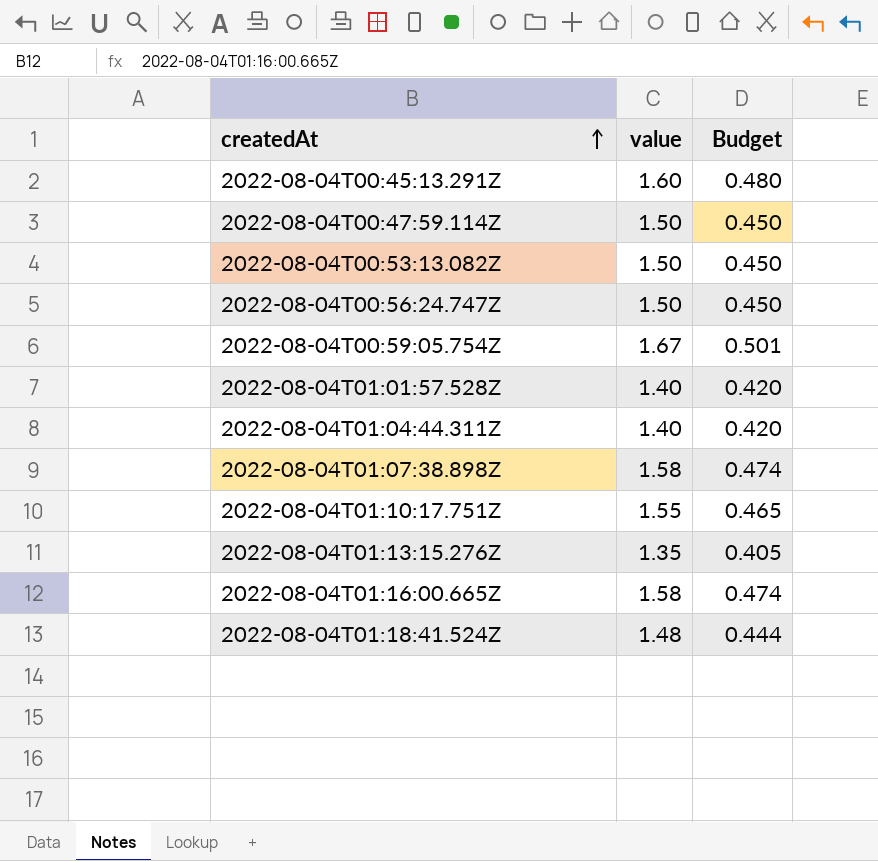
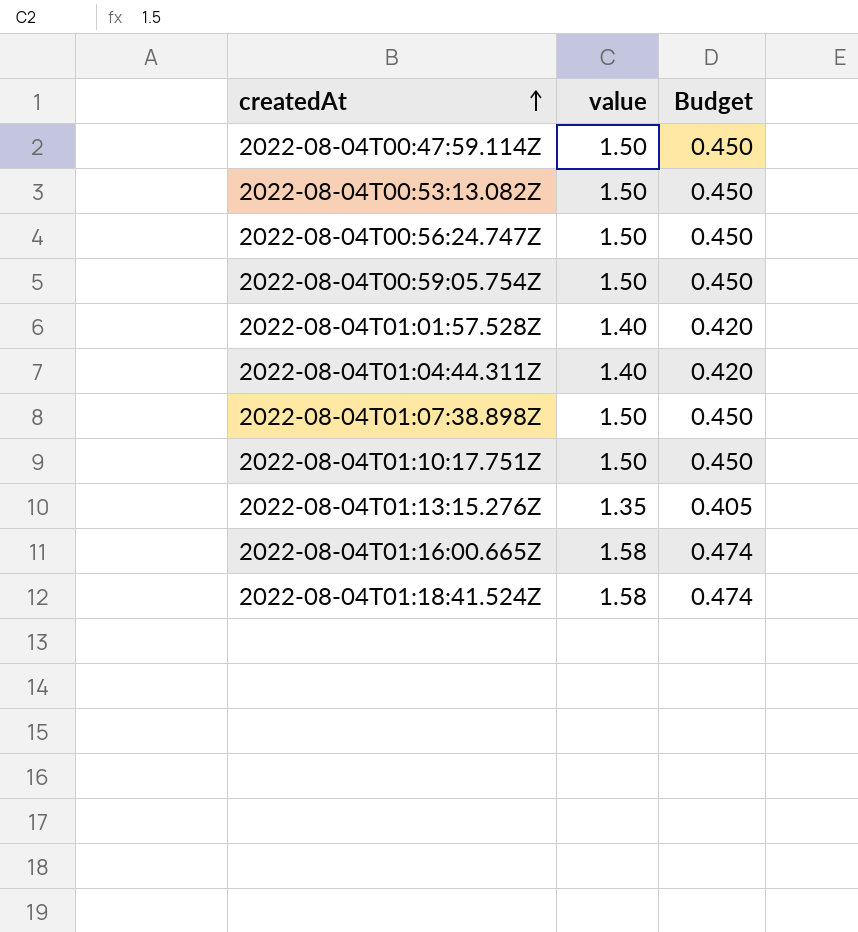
row 2022-08-04T00:45:13.291Z: 1.60 | 0.480 -> none
2022-08-04T00:59:05.754Z | value: 1.67 -> 1.50
2022-08-04T00:59:05.754Z | Budget: 0.501 -> 0.450
2022-08-04T01:07:38.898Z | value: 1.58 -> 1.50
2022-08-04T01:07:38.898Z | Budget: 0.474 -> 0.450
2022-08-04T01:10:17.751Z | value: 1.55 -> 1.50
2022-08-04T01:10:17.751Z | Budget: 0.465 -> 0.450
2022-08-04T01:18:41.524Z | value: 1.48 -> 1.58
2022-08-04T01:18:41.524Z | Budget: 0.444 -> 0.474

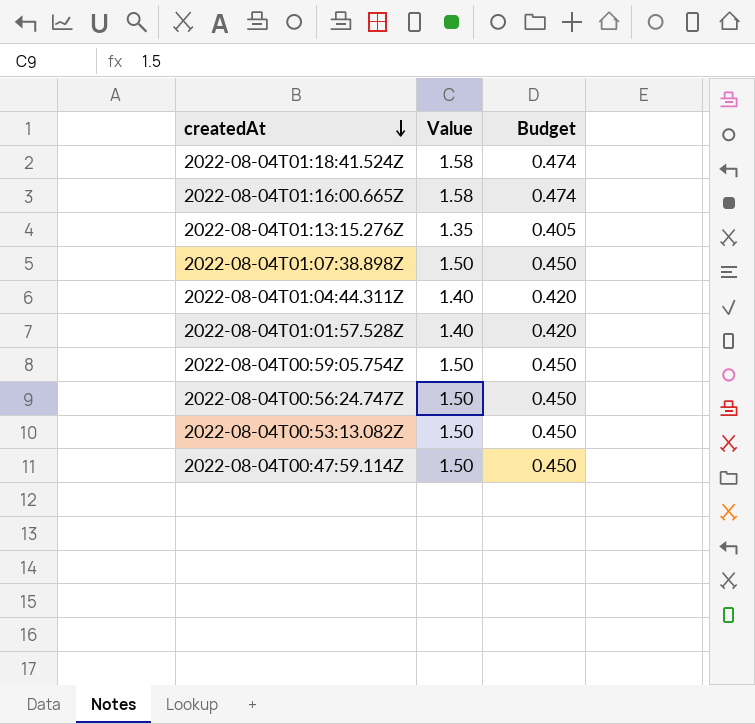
row order: createdAt ascending -> createdAt descending
column name: value -> Value
row 2022-08-04T01:10:17.751Z: 1.50 | 0.450 -> none

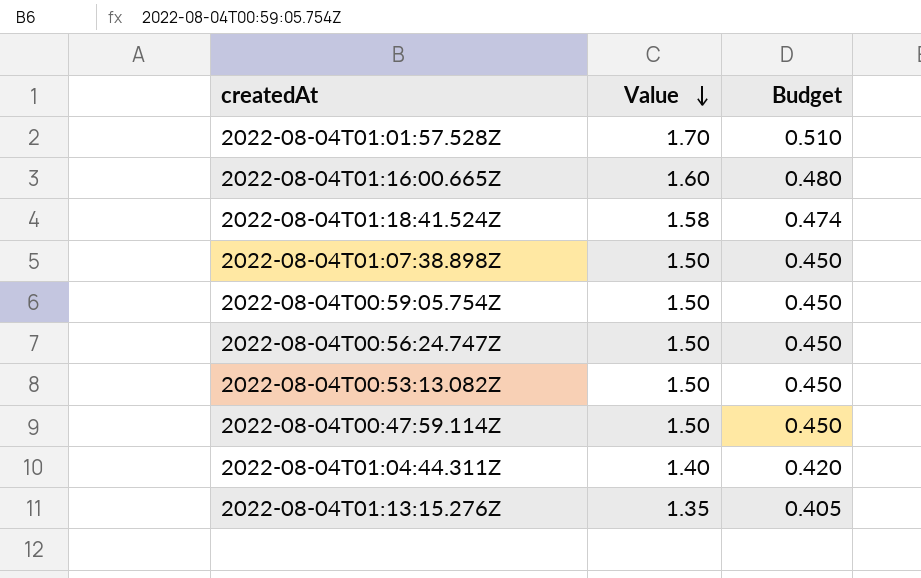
row order: createdAt descending -> Value descending
2022-08-04T01:01:57.528Z | Value: 1.40 -> 1.70
2022-08-04T01:01:57.528Z | Budget: 0.420 -> 0.510
2022-08-04T01:16:00.665Z | Value: 1.58 -> 1.60
2022-08-04T01:16:00.665Z | Budget: 0.474 -> 0.480

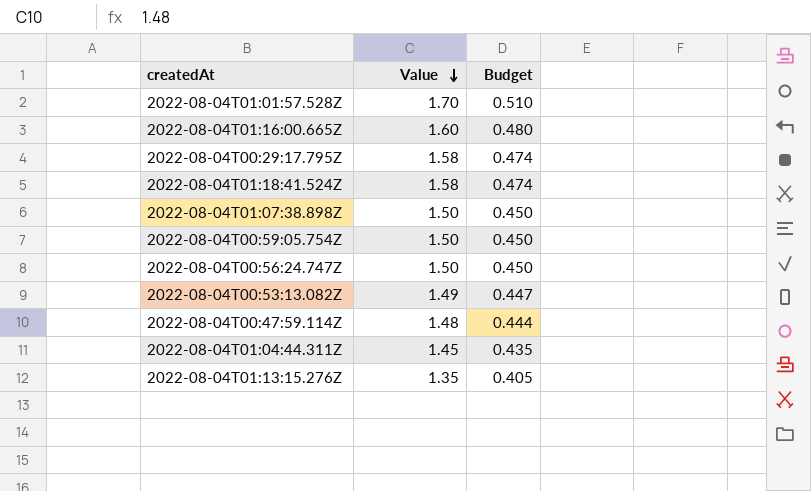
row 2022-08-04T00:29:17.795Z: none -> 1.58 | 0.474
2022-08-04T00:53:13.082Z | Value: 1.50 -> 1.49
2022-08-04T00:53:13.082Z | Budget: 0.450 -> 0.447
2022-08-04T00:47:59.114Z | Value: 1.50 -> 1.48
2022-08-04T00:47:59.114Z | Budget: 0.450 -> 0.444
2022-08-04T01:04:44.311Z | Value: 1.40 -> 1.45
2022-08-04T01:04:44.311Z | Budget: 0.420 -> 0.435

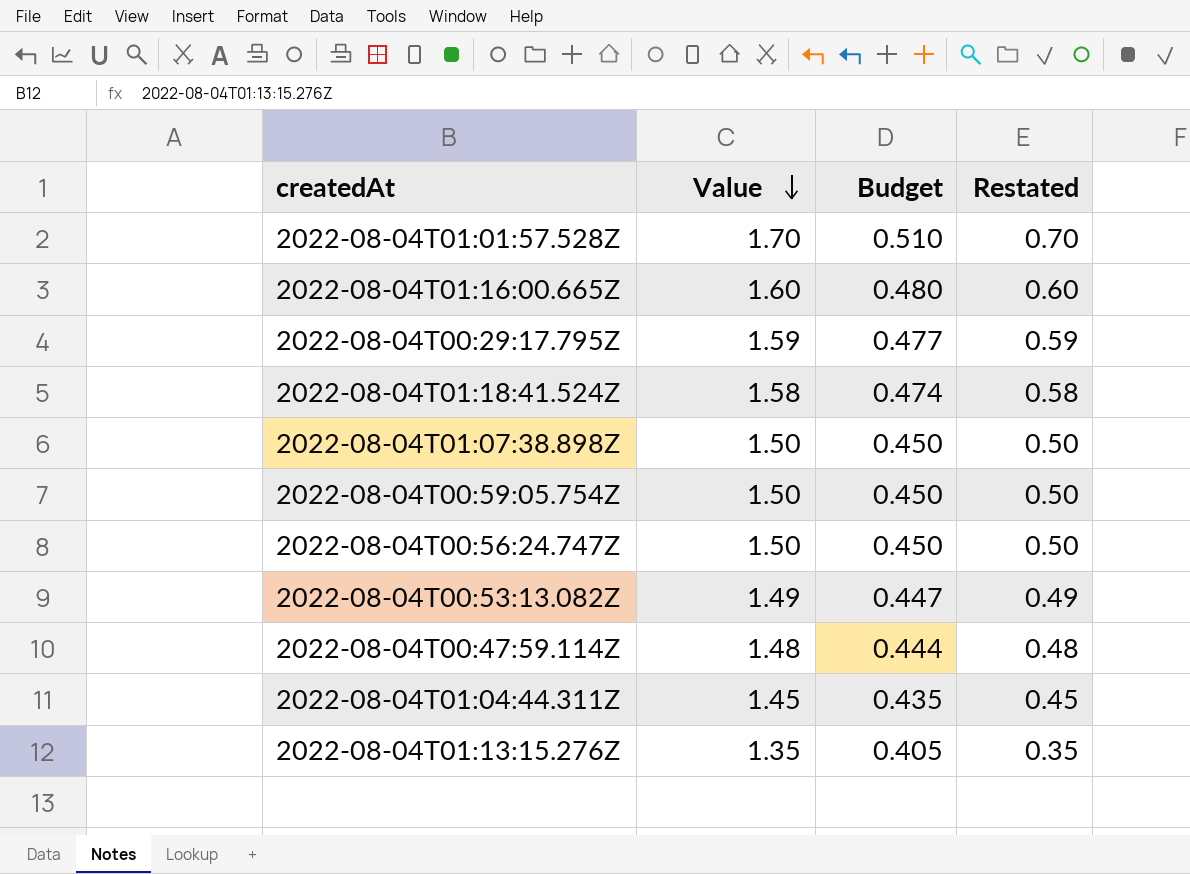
column Restated | formula: none -> [Value] - 1
2022-08-04T00:29:17.795Z | Value: 1.58 -> 1.59
2022-08-04T00:29:17.795Z | Budget: 0.474 -> 0.477

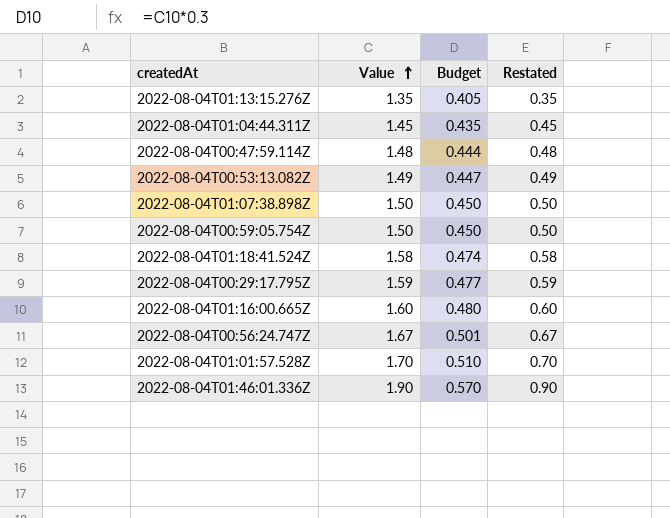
row order: Value descending -> Value ascending
2022-08-04T00:56:24.747Z | Value: 1.50 -> 1.67
2022-08-04T00:56:24.747Z | Budget: 0.450 -> 0.501
2022-08-04T00:56:24.747Z | Restated: 0.50 -> 0.67
row 2022-08-04T01:46:01.336Z: none -> 1.90 | 0.570 | 0.90

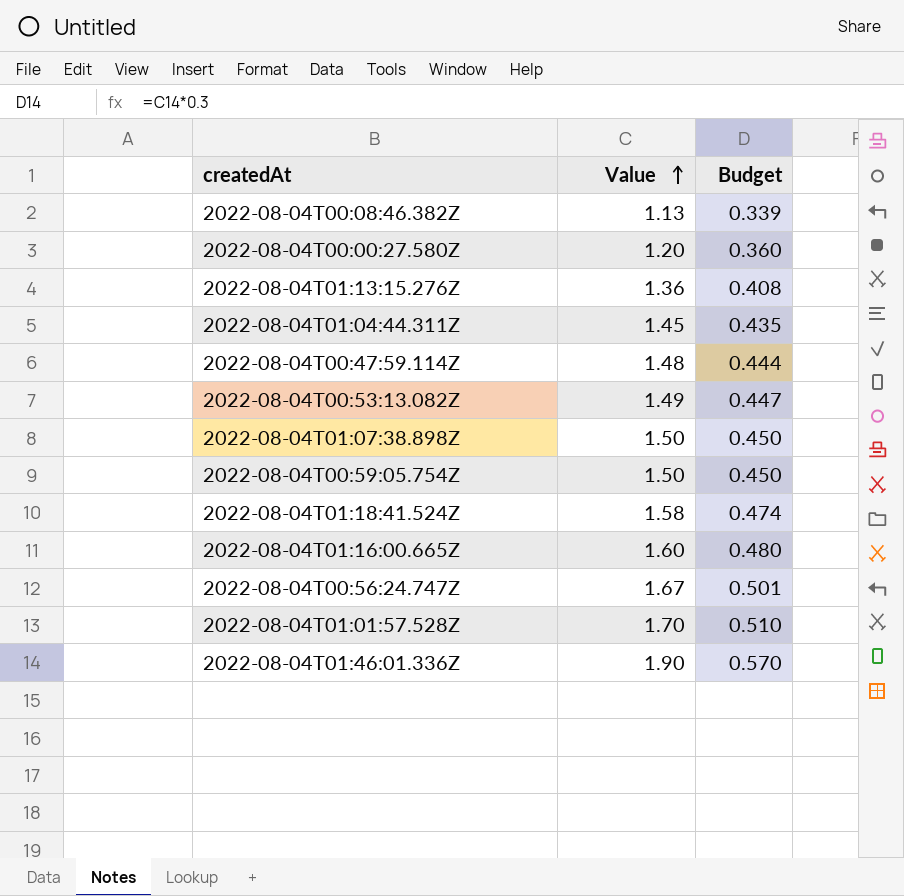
column Restated | formula: [Value] - 1 -> none
row 2022-08-04T00:29:17.795Z: 1.59 | 0.477 | 0.59 -> none
row 2022-08-04T00:08:46.382Z: none -> 1.13 | 0.339
row 2022-08-04T00:00:27.580Z: none -> 1.20 | 0.360
2022-08-04T01:13:15.276Z | Value: 1.35 -> 1.36
2022-08-04T01:13:15.276Z | Budget: 0.405 -> 0.408

